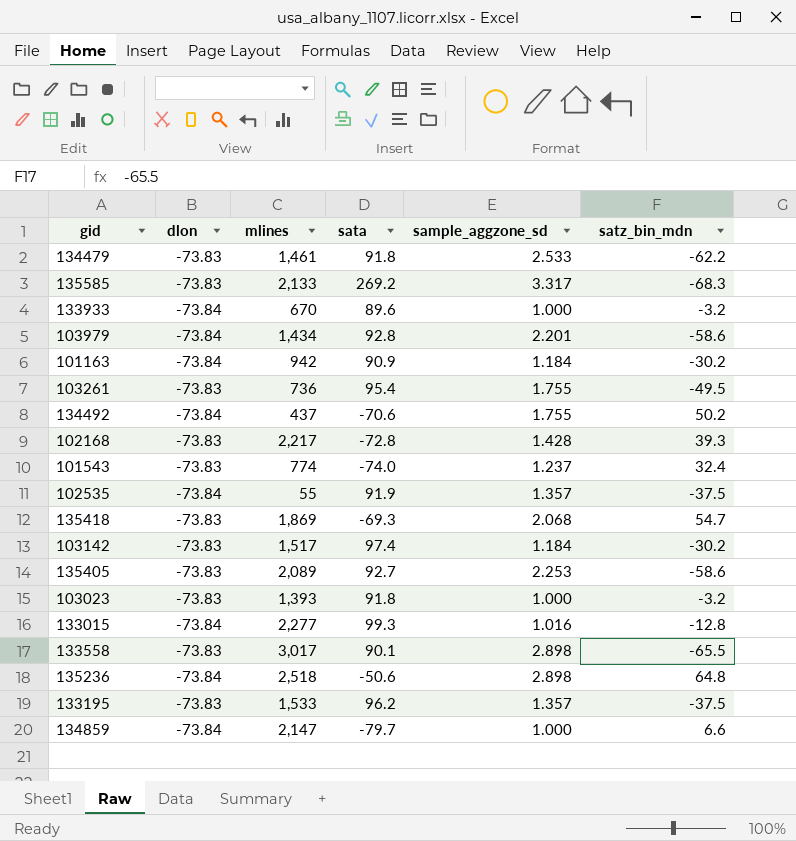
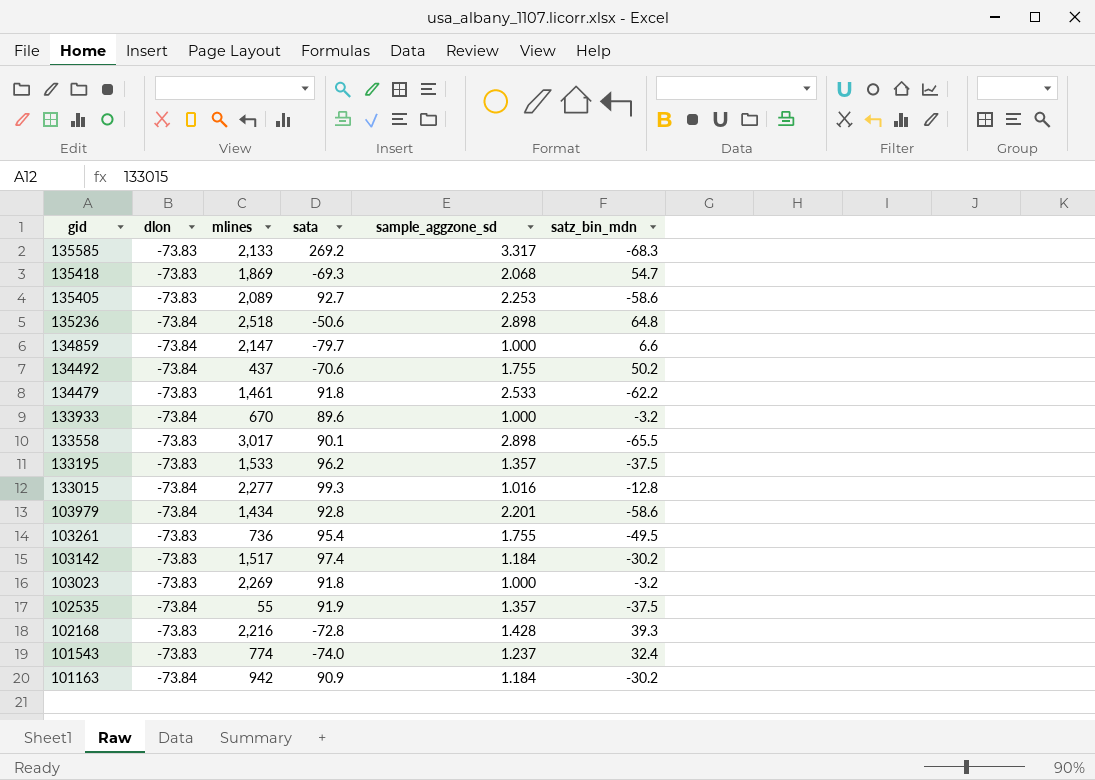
row order: none -> gid descending
103023 | mlines: 1,393 -> 2,269
102168 | mlines: 2,217 -> 2,216

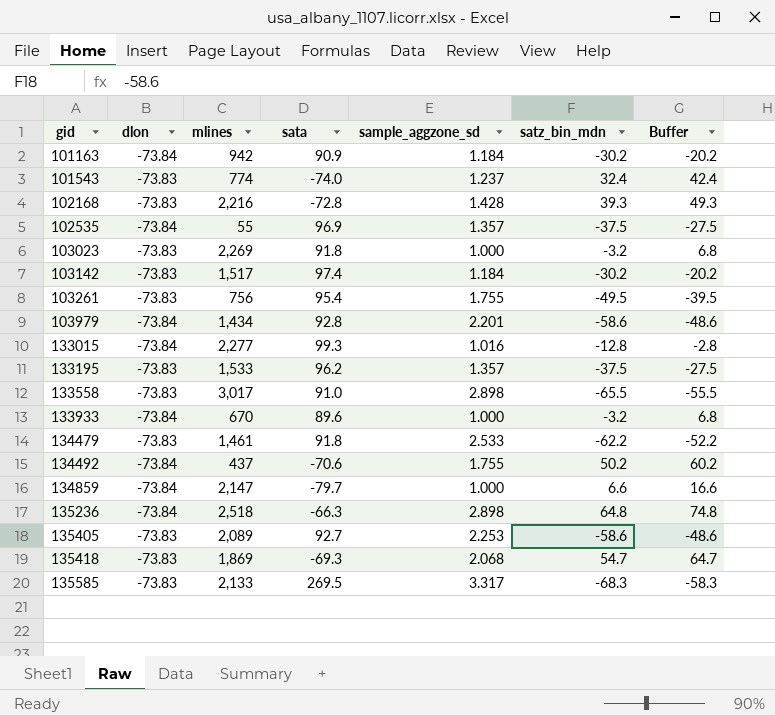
row order: gid descending -> gid ascending
column Buffer | formula: none -> [satz_bin_mdn] + 10
102535 | sata: 91.9 -> 96.9
103261 | mlines: 736 -> 756
133558 | sata: 90.1 -> 91.0
135236 | sata: -50.6 -> -66.3
135585 | sata: 269.2 -> 269.5

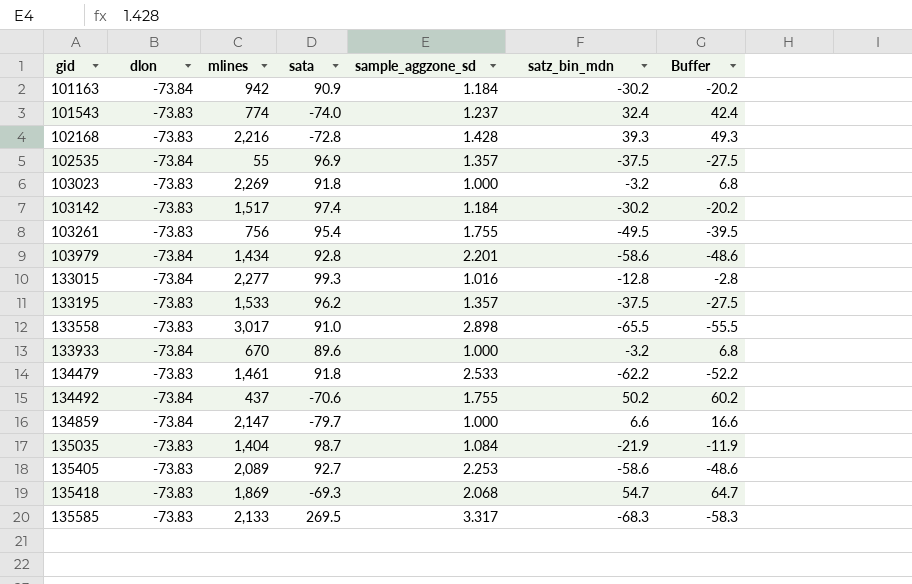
row 135236: -73.84 | 2,518 | -66.3 | 2.898 | 64.8 | 74.8 -> none
row 135035: none -> -73.83 | 1,404 | 98.7 | 1.084 | -21.9 | -11.9

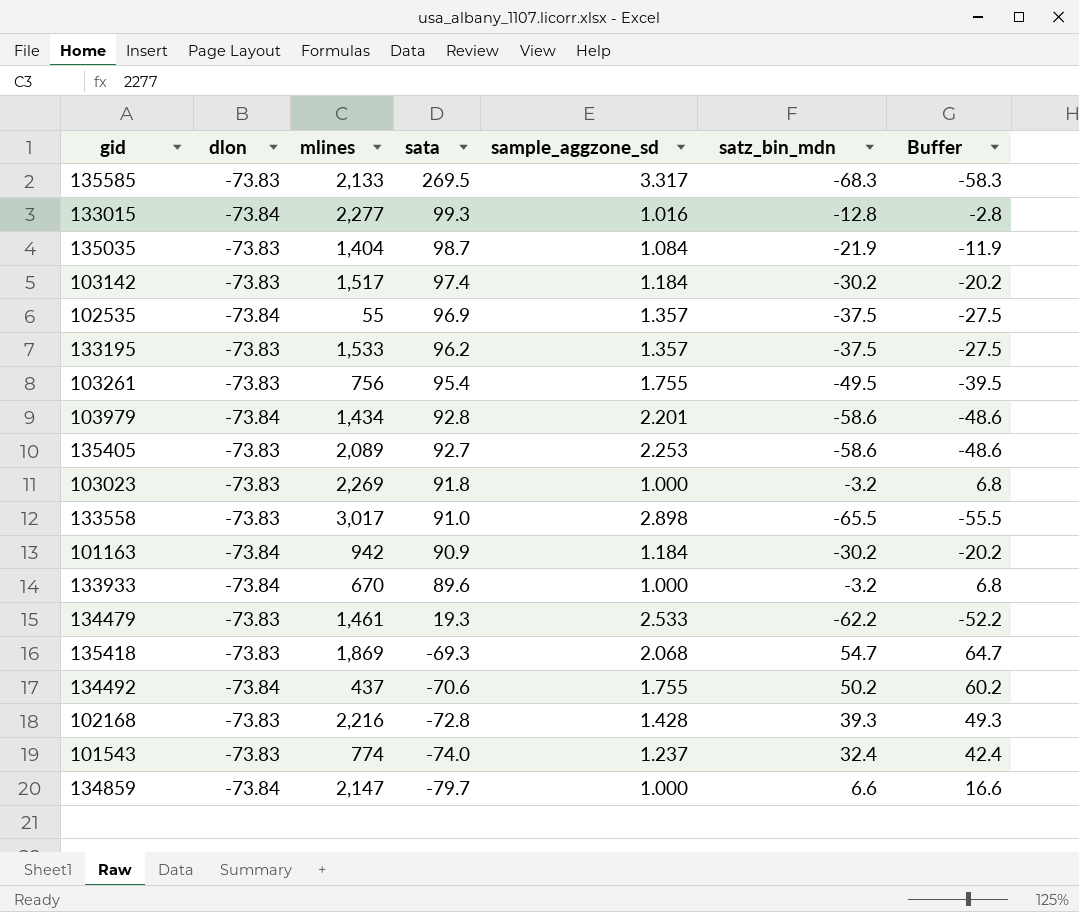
row order: gid ascending -> sata descending
134479 | sata: 91.8 -> 19.3

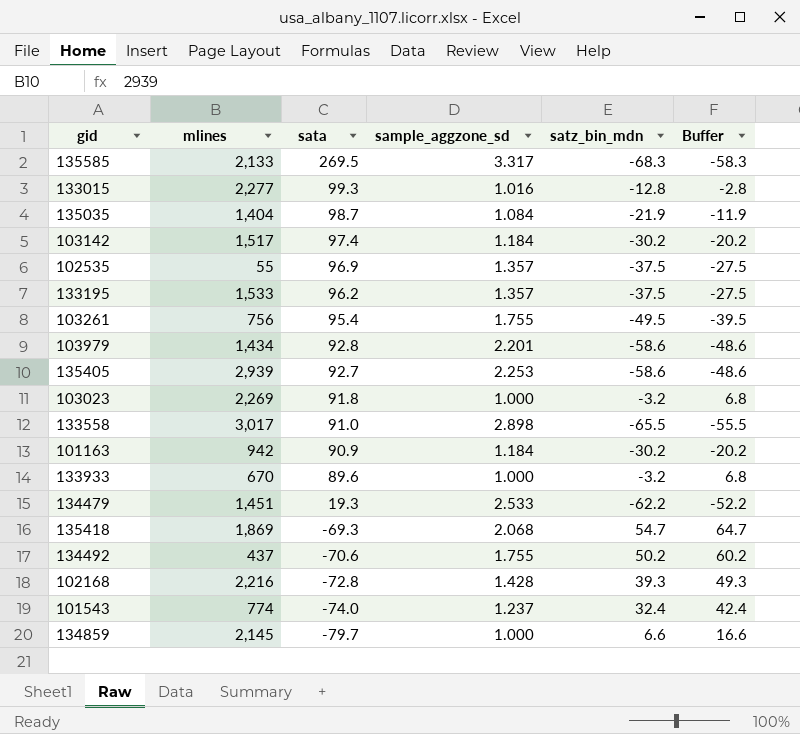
column dlon | position: 2 -> none
135405 | mlines: 2,089 -> 2,939
134479 | mlines: 1,461 -> 1,451
134859 | mlines: 2,147 -> 2,145

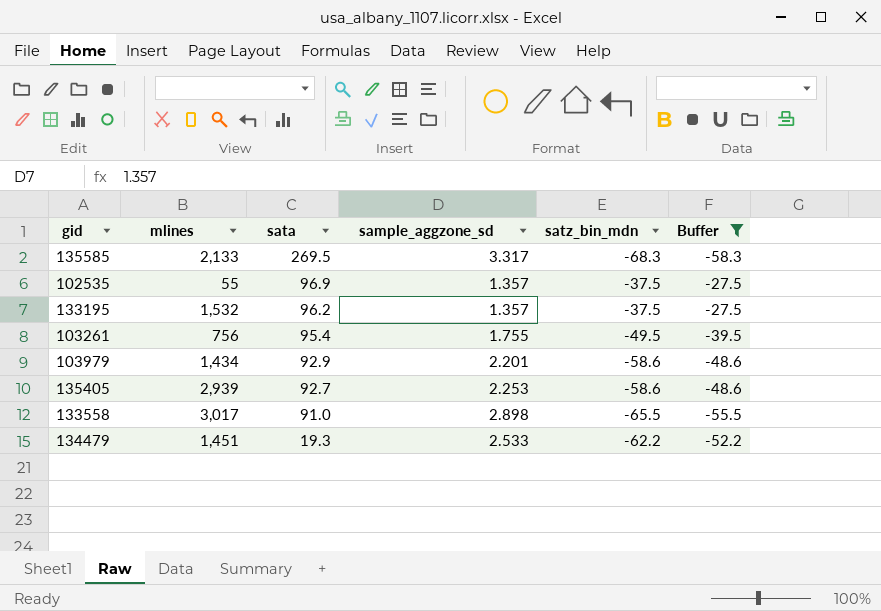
filter: none -> Buffer <= -27.5
133195 | mlines: 1,533 -> 1,532
103979 | sata: 92.8 -> 92.9

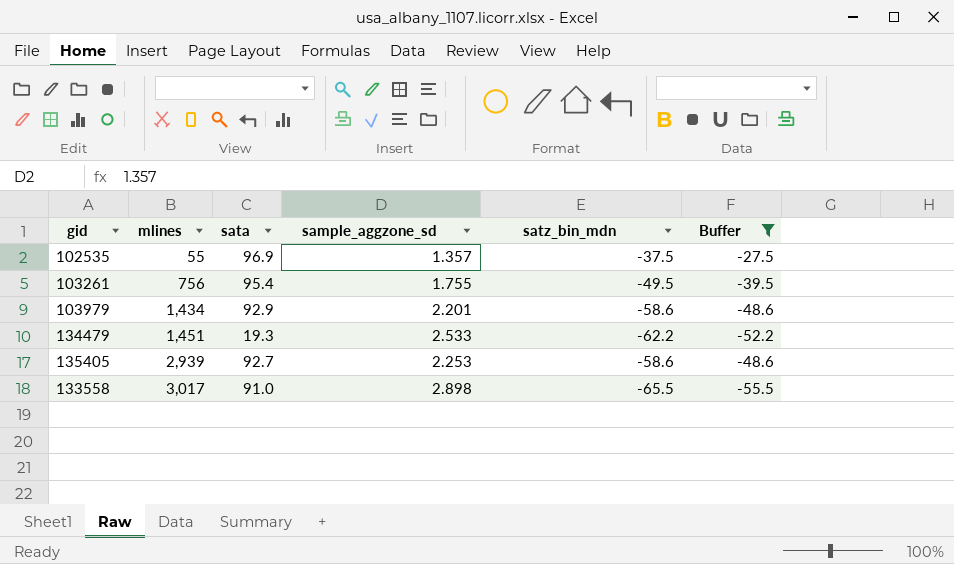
row order: sata descending -> mlines ascending
row 135585: 2,133 | 269.5 | 3.317 | -68.3 | -58.3 -> none
row 133195: 1,532 | 96.2 | 1.357 | -37.5 | -27.5 -> none

